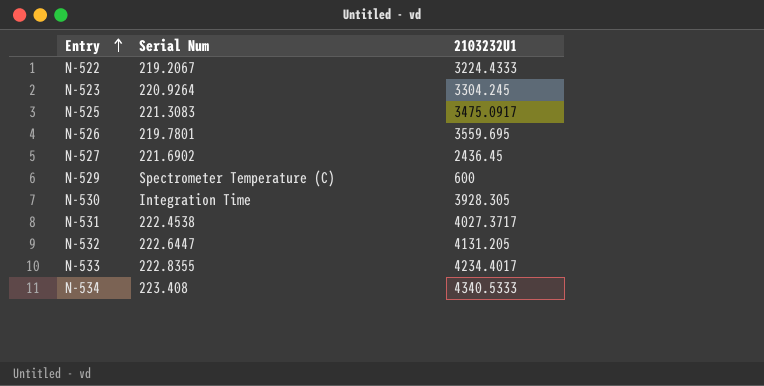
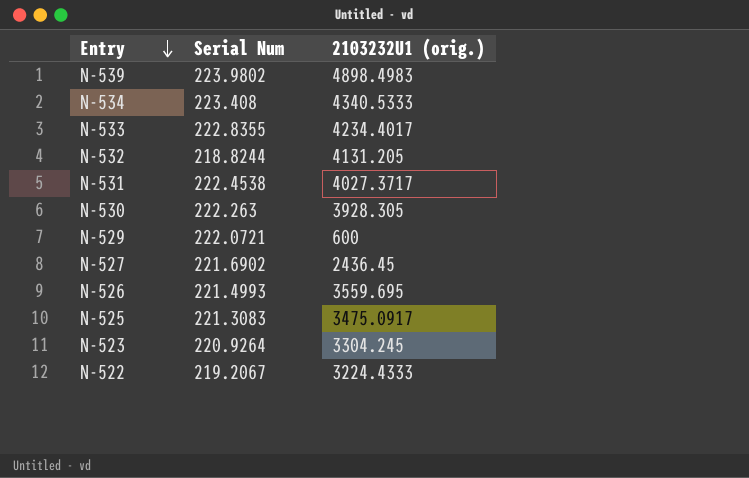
row order: Entry ascending -> Entry descending
column name: 2103232U1 -> 2103232U1 (orig.)
row N-539: none -> 223.9802 | 4898.4983
N-532 | Serial Num: 222.6447 -> 218.8244
N-530 | Serial Num: Integration Time -> 222.263
N-529 | Serial Num: Spectrometer Temperature (C) -> 222.0721
N-526 | Serial Num: 219.7801 -> 221.4993

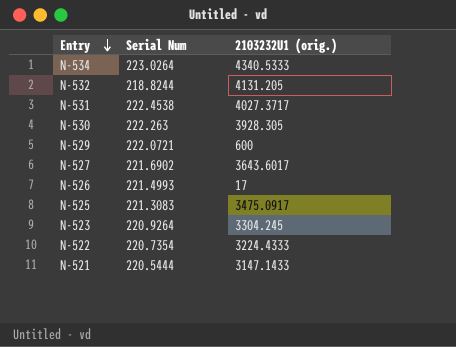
row N-539: 223.9802 | 4898.4983 -> none
row N-533: 222.8355 | 4234.4017 -> none
N-534 | Serial Num: 223.408 -> 223.0264
N-527 | 2103232U1 (orig.): 2436.45 -> 3643.6017
N-526 | 2103232U1 (orig.): 3559.695 -> 17
N-522 | Serial Num: 219.2067 -> 220.7354
row N-521: none -> 220.5444 | 3147.1433

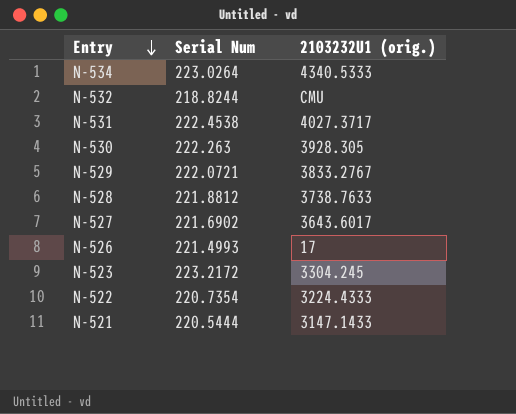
row N-525: 221.3083 | 3475.0917 -> none
N-532 | 2103232U1 (orig.): 4131.205 -> CMU
N-529 | 2103232U1 (orig.): 600 -> 3833.2767
row N-528: none -> 221.8812 | 3738.7633
N-523 | Serial Num: 220.9264 -> 223.2172

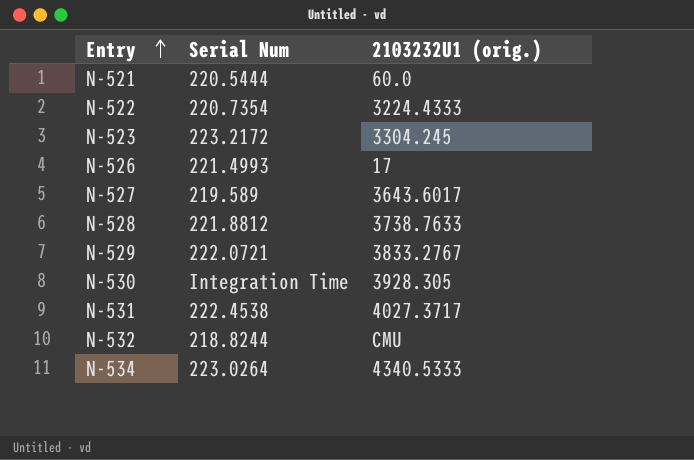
row order: Entry descending -> Entry ascending
N-521 | 2103232U1 (orig.): 3147.1433 -> 60.0
N-527 | Serial Num: 221.6902 -> 219.589
N-530 | Serial Num: 222.263 -> Integration Time

